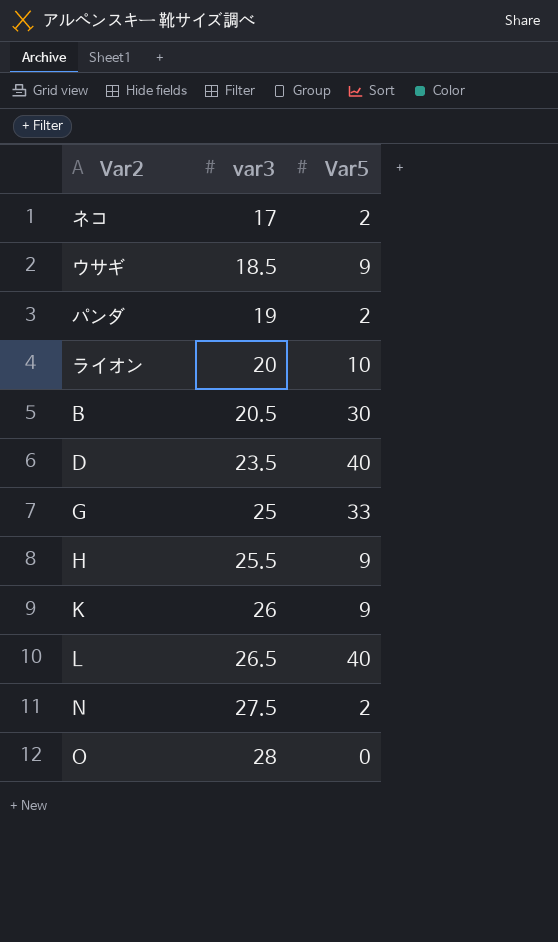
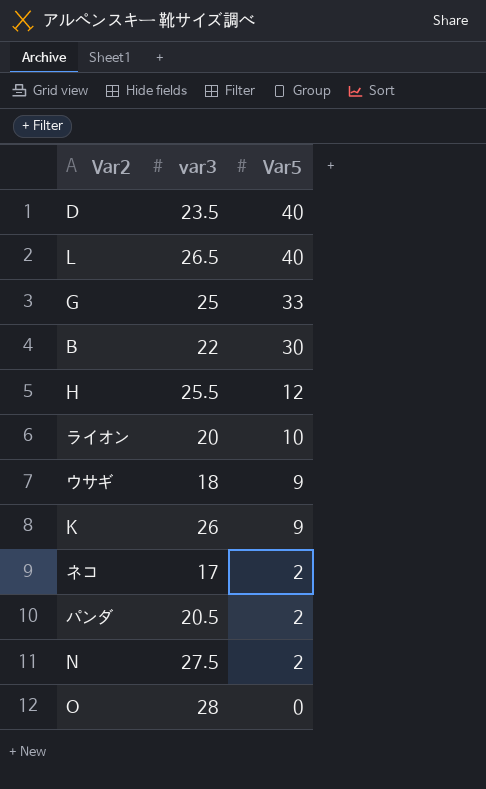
row order: var3 ascending -> Var5 descending
B | var3: 20.5 -> 22
H | Var5: 9 -> 12
ウサギ | var3: 18.5 -> 18
パンダ | var3: 19 -> 20.5

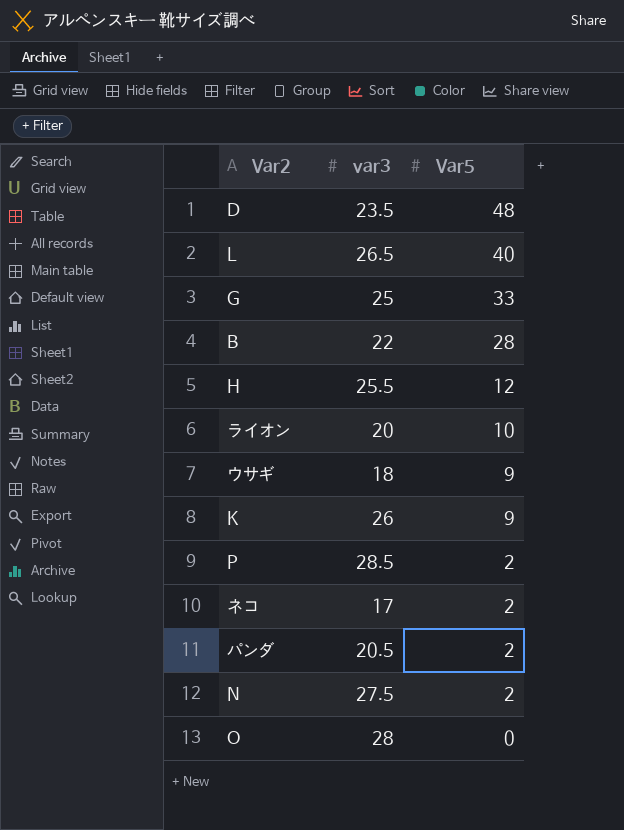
D | Var5: 40 -> 48
B | Var5: 30 -> 28
row P: none -> 28.5 | 2

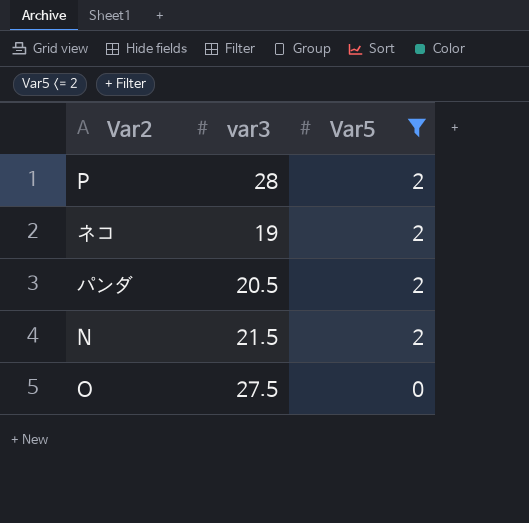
filter: none -> Var5 <= 2
P | var3: 28.5 -> 28
ネコ | var3: 17 -> 19
N | var3: 27.5 -> 21.5
O | var3: 28 -> 27.5

